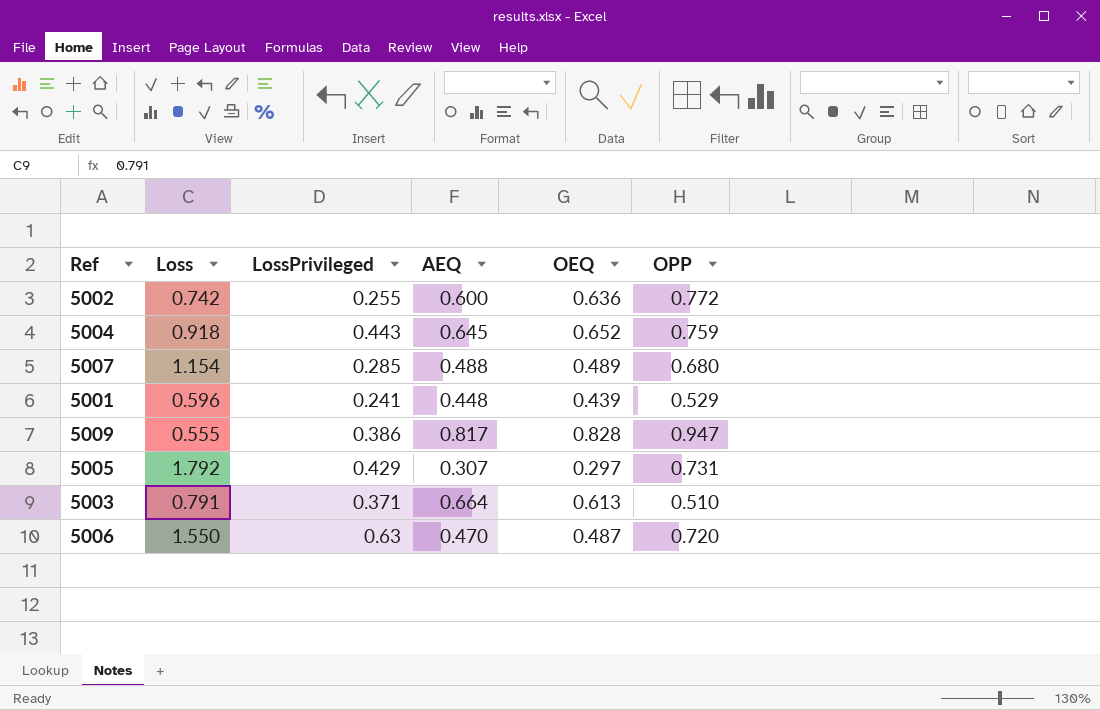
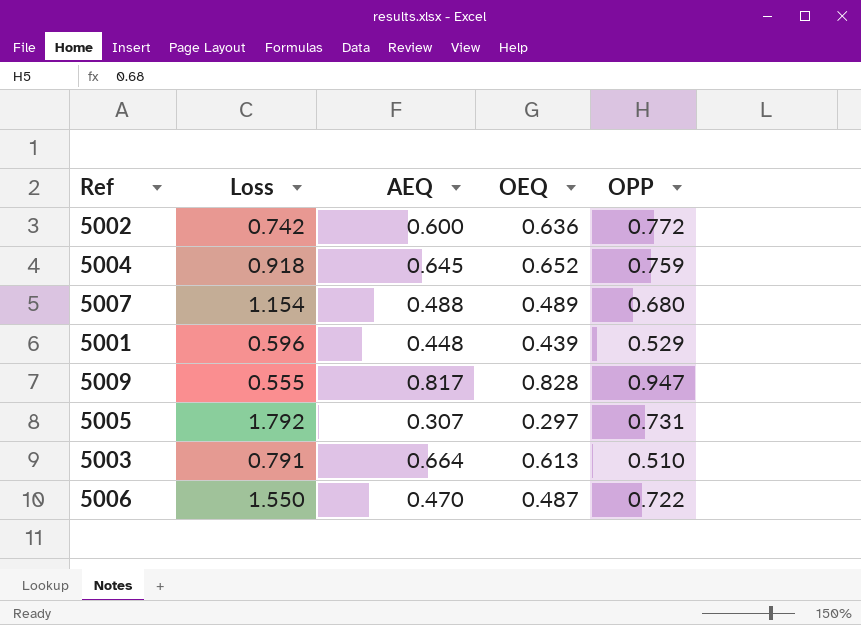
column LossPrivileged | position: 3 -> none
5006 | OPP: 0.720 -> 0.722

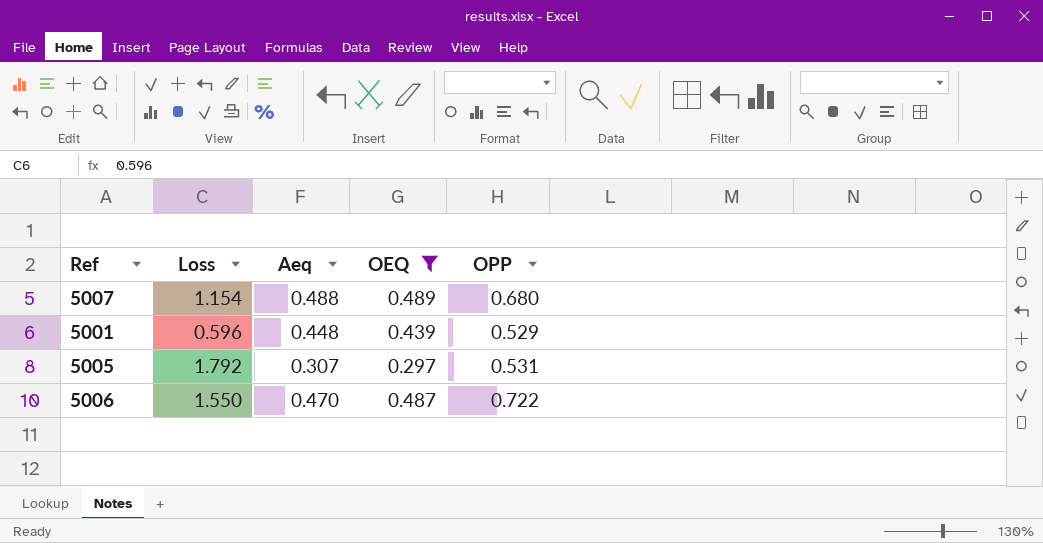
filter: none -> OEQ <= 0.489
column name: AEQ -> Aeq
5005 | OPP: 0.731 -> 0.531

